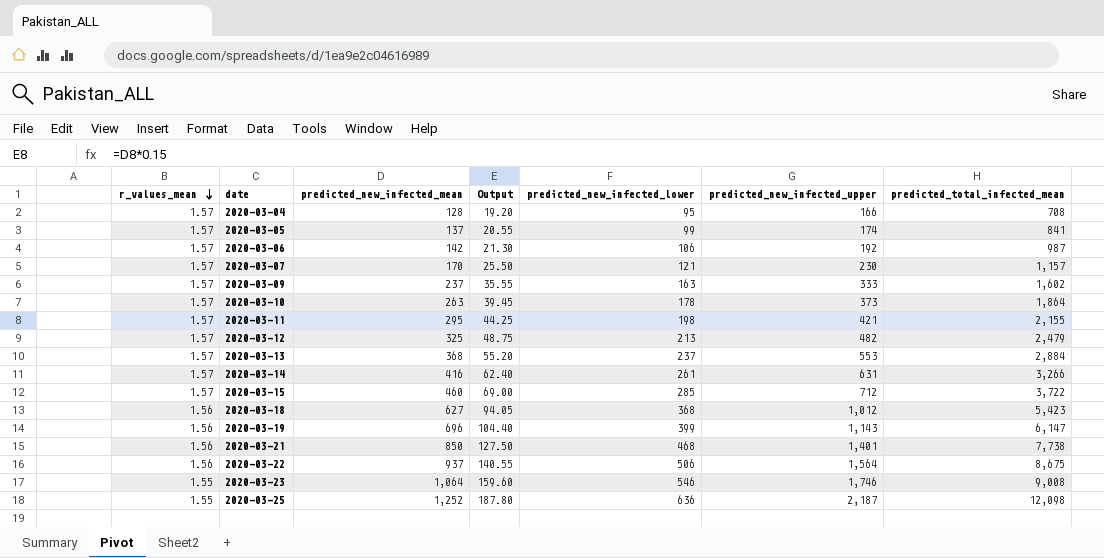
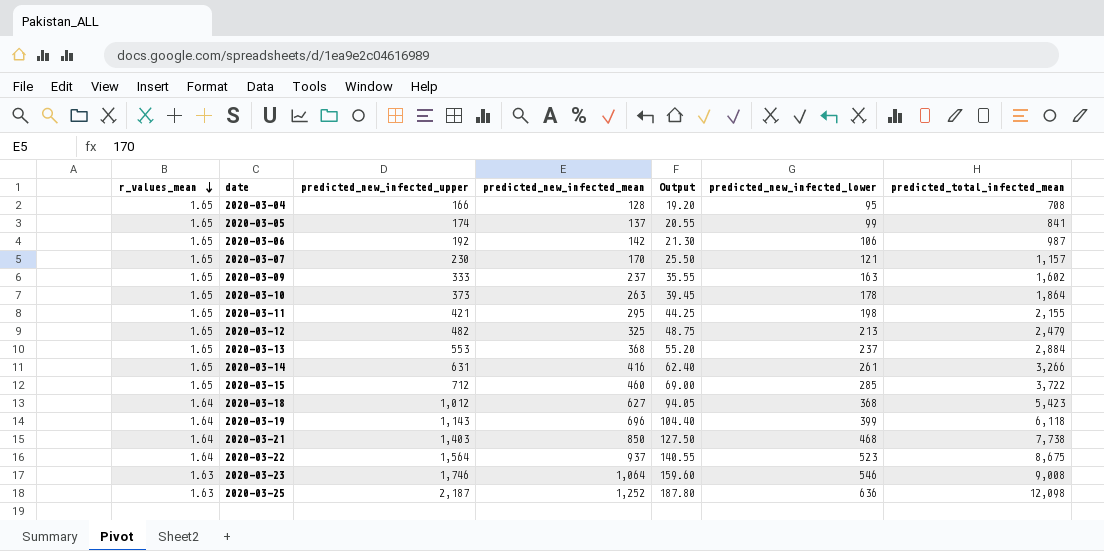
column predicted_new_infected_upper | position: 6 -> 3
2020-03-04 | r_values_mean: 1.57 -> 1.65
2020-03-05 | r_values_mean: 1.57 -> 1.65
2020-03-06 | r_values_mean: 1.57 -> 1.65
2020-03-07 | r_values_mean: 1.57 -> 1.65
2020-03-09 | r_values_mean: 1.57 -> 1.65
2020-03-10 | r_values_mean: 1.57 -> 1.65
2020-03-11 | r_values_mean: 1.57 -> 1.65
2020-03-12 | r_values_mean: 1.57 -> 1.65
2020-03-13 | r_values_mean: 1.57 -> 1.65
2020-03-14 | r_values_mean: 1.57 -> 1.65
2020-03-15 | r_values_mean: 1.57 -> 1.65
2020-03-18 | r_values_mean: 1.56 -> 1.64
2020-03-19 | r_values_mean: 1.56 -> 1.64
2020-03-19 | predicted_total_infected_mean: 6,147 -> 6,118
2020-03-21 | r_values_mean: 1.56 -> 1.64
2020-03-21 | predicted_new_infected_upper: 1,401 -> 1,403
2020-03-22 | r_values_mean: 1.56 -> 1.64
2020-03-22 | predicted_new_infected_lower: 506 -> 523
2020-03-23 | r_values_mean: 1.55 -> 1.63
2020-03-25 | r_values_mean: 1.55 -> 1.63

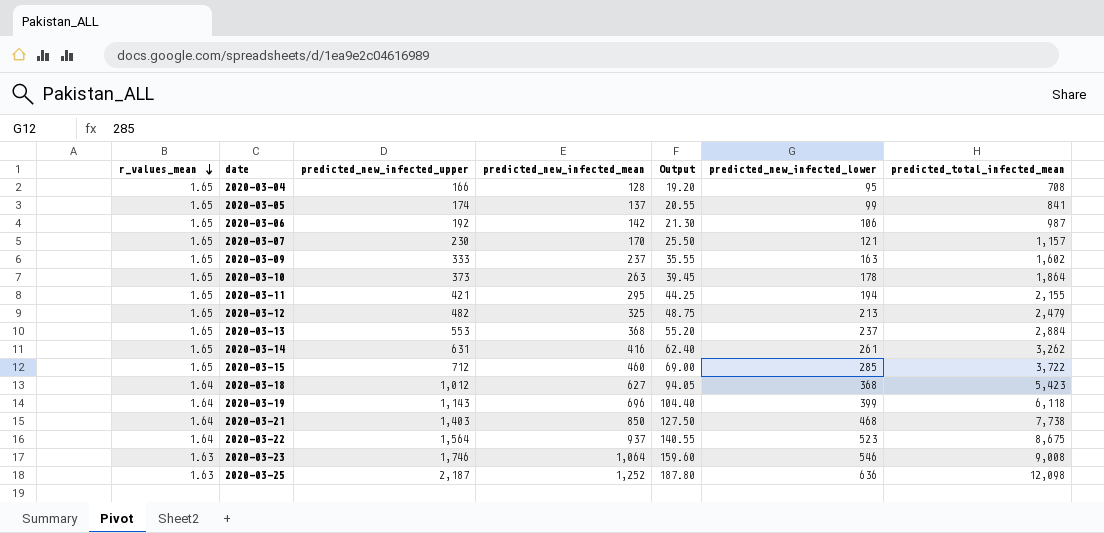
2020-03-11 | predicted_new_infected_lower: 198 -> 194
2020-03-14 | predicted_total_infected_mean: 3,266 -> 3,262

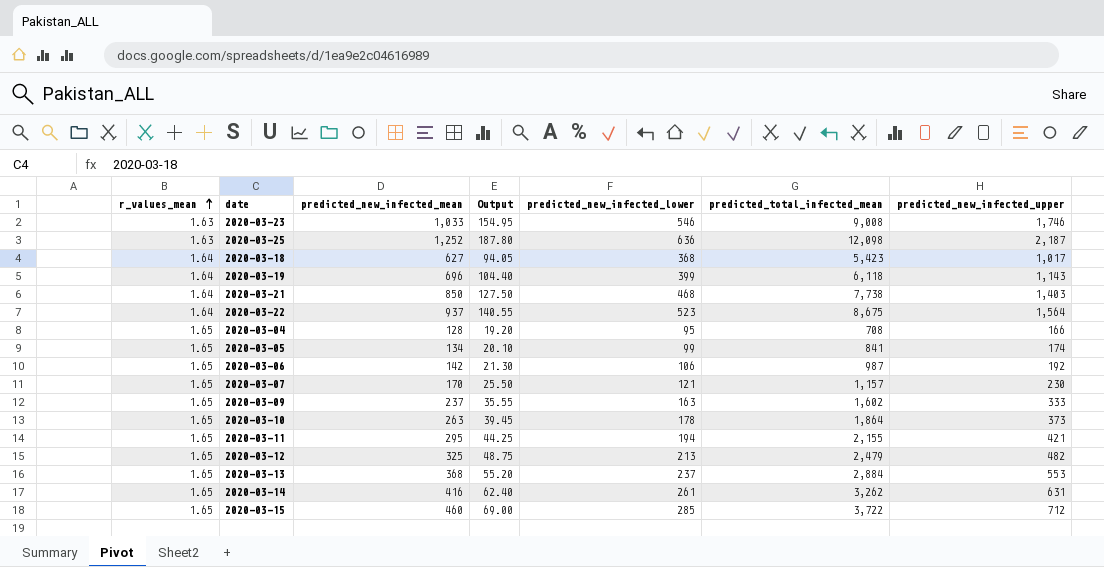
row order: r_values_mean descending -> r_values_mean ascending
column predicted_new_infected_upper | position: 3 -> 7
2020-03-23 | predicted_new_infected_mean: 1,064 -> 1,033
2020-03-23 | Output: 159.60 -> 154.95
2020-03-18 | predicted_new_infected_upper: 1,012 -> 1,017
2020-03-05 | predicted_new_infected_mean: 137 -> 134
2020-03-05 | Output: 20.55 -> 20.10

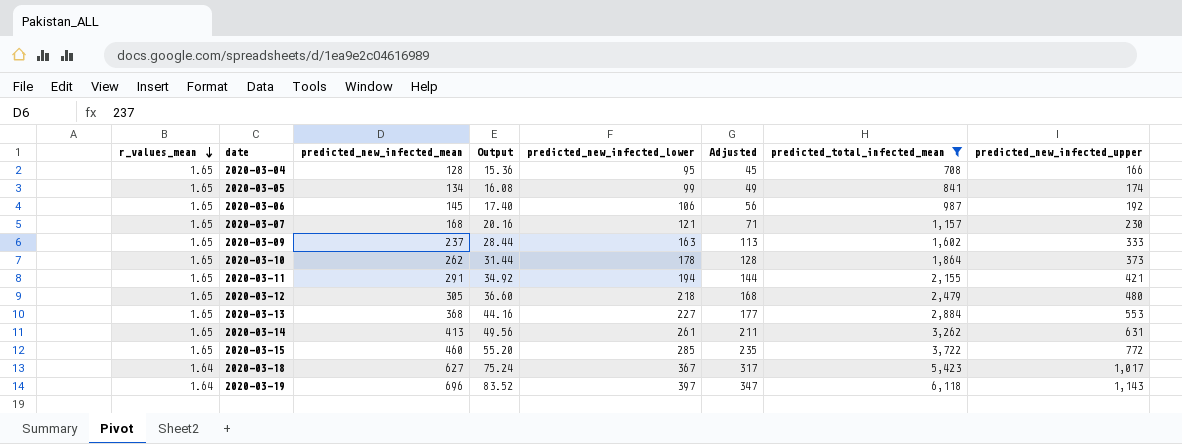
filter: none -> predicted_total_infected_mean <= 6,118
row order: r_values_mean ascending -> r_values_mean descending
column Output | formula: [predicted_new_infected_mean] * 0.15 -> [predicted_new_infected_mean] * 0.12
column Adjusted | formula: none -> [predicted_new_infected_lower] - 50
2020-03-06 | predicted_new_infected_mean: 142 -> 145
2020-03-07 | predicted_new_infected_mean: 170 -> 168
2020-03-10 | predicted_new_infected_mean: 263 -> 262
2020-03-11 | predicted_new_infected_mean: 295 -> 291
2020-03-12 | predicted_new_infected_mean: 325 -> 305
2020-03-12 | predicted_new_infected_lower: 213 -> 218
2020-03-12 | predicted_new_infected_upper: 482 -> 480
2020-03-13 | predicted_new_infected_lower: 237 -> 227
2020-03-14 | predicted_new_infected_mean: 416 -> 413
2020-03-15 | predicted_new_infected_upper: 712 -> 772
2020-03-18 | predicted_new_infected_lower: 368 -> 367
2020-03-19 | predicted_new_infected_lower: 399 -> 397

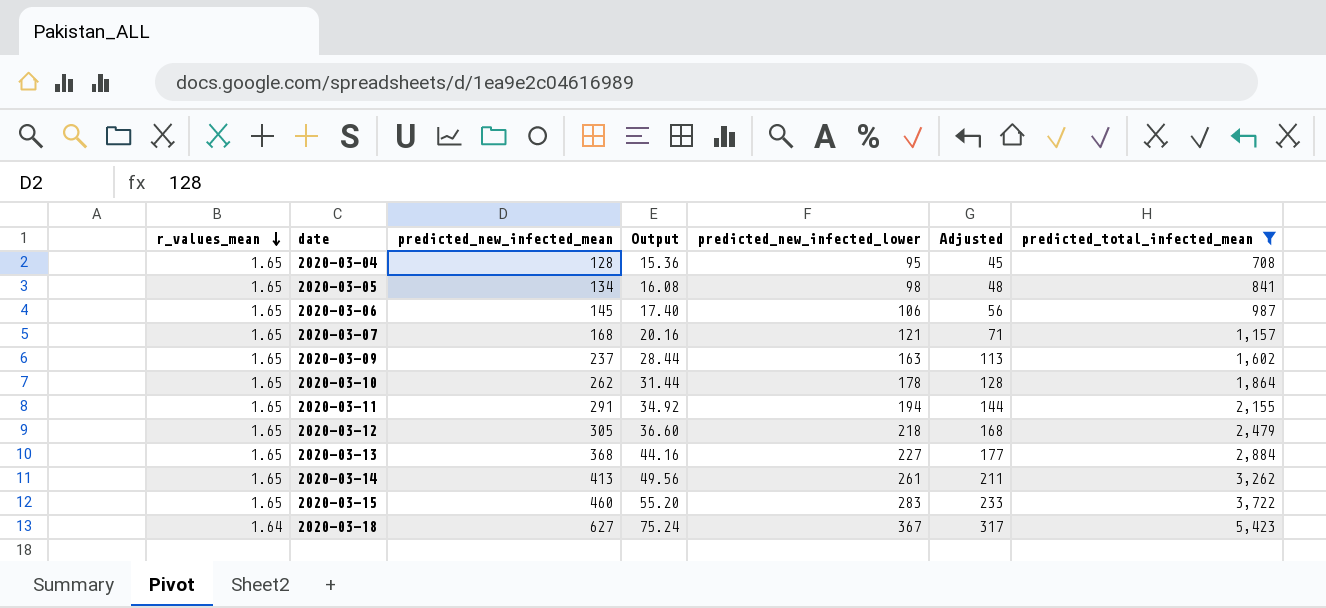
column predicted_new_infected_upper | position: 8 -> none
row 2020-03-19: 1.64 | 696 | 83.52 | 397 | 347 | 6,118 | 1,143 -> none
2020-03-05 | predicted_new_infected_lower: 99 -> 98
2020-03-05 | Adjusted: 49 -> 48
2020-03-15 | predicted_new_infected_lower: 285 -> 283
2020-03-15 | Adjusted: 235 -> 233

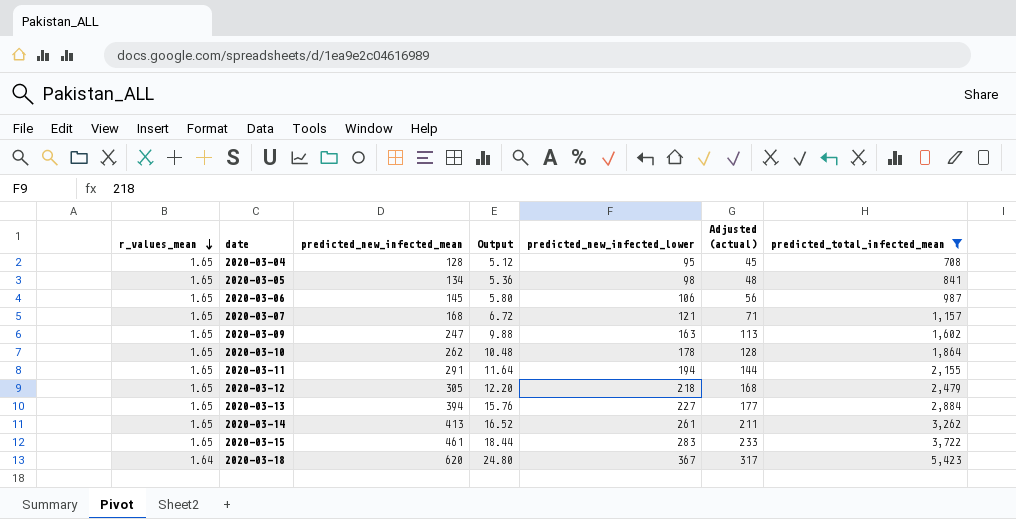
column Output | formula: [predicted_new_infected_mean] * 0.12 -> [predicted_new_infected_mean] * 0.04
column name: Adjusted -> Adjusted (actual)
2020-03-09 | predicted_new_infected_mean: 237 -> 247
2020-03-13 | predicted_new_infected_mean: 368 -> 394
2020-03-15 | predicted_new_infected_mean: 460 -> 461
2020-03-18 | predicted_new_infected_mean: 627 -> 620

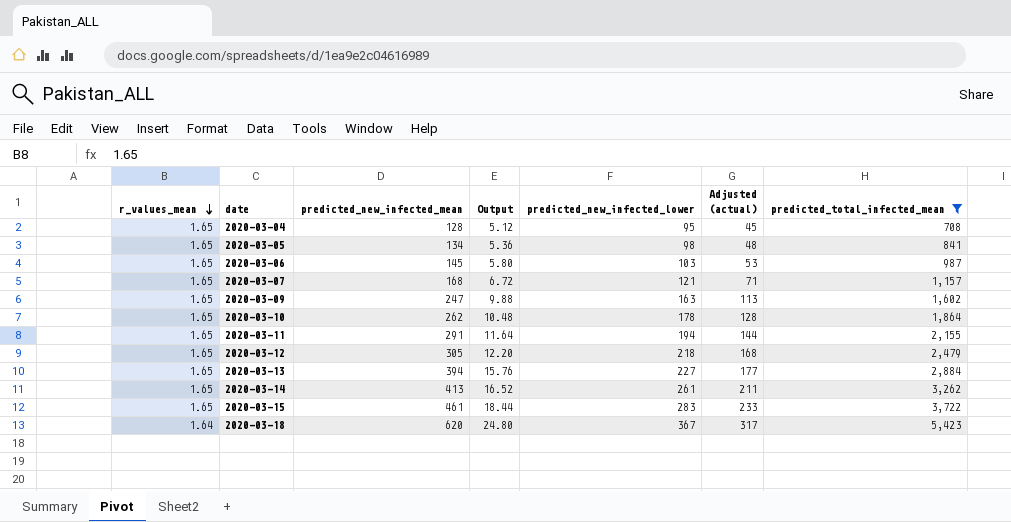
2020-03-06 | predicted_new_infected_lower: 106 -> 103
2020-03-06 | Adjusted (actual): 56 -> 53

